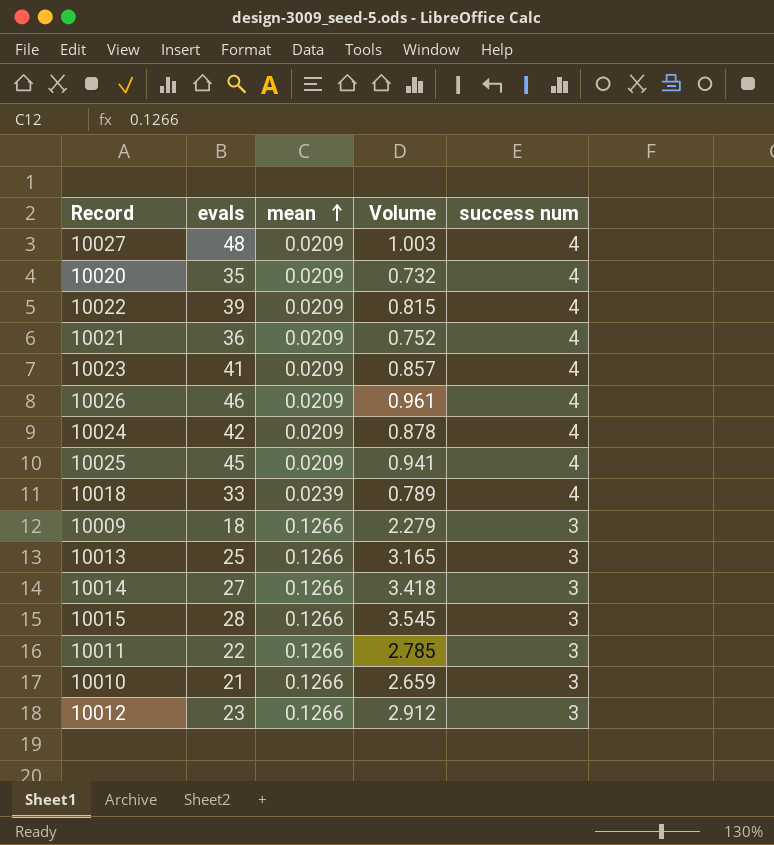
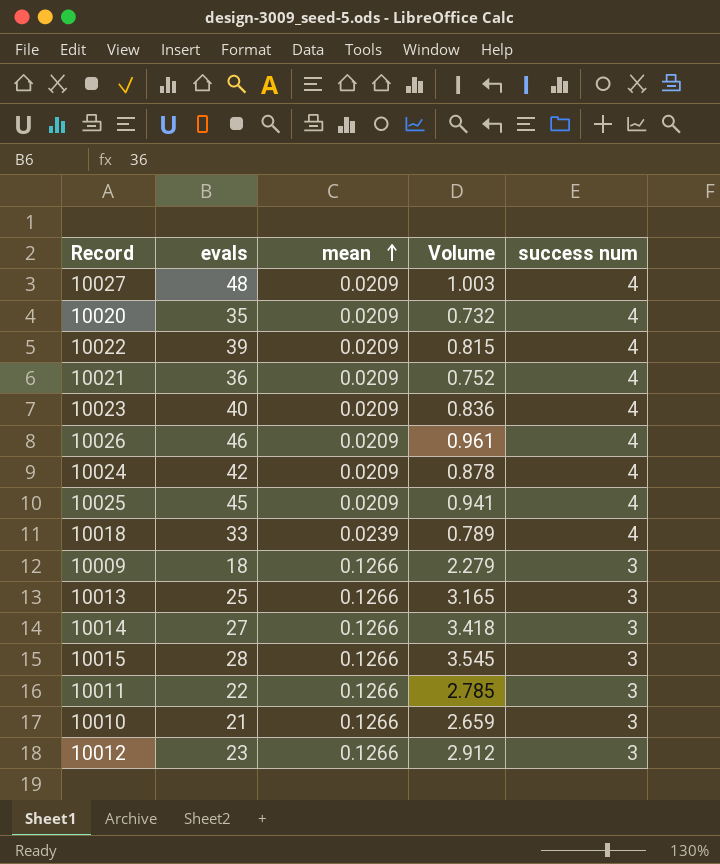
10023 | evals: 41 -> 40
10023 | Volume: 0.857 -> 0.836

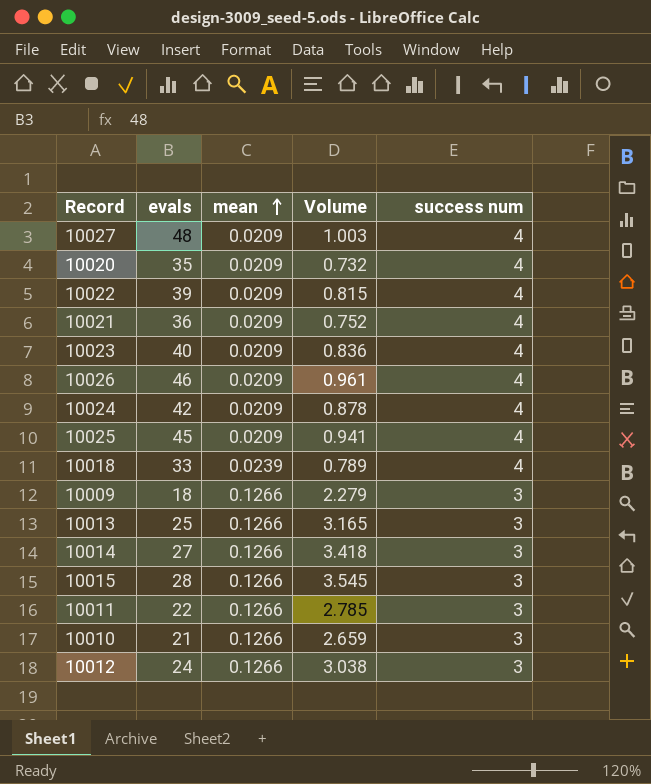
10012 | evals: 23 -> 24
10012 | Volume: 2.912 -> 3.038

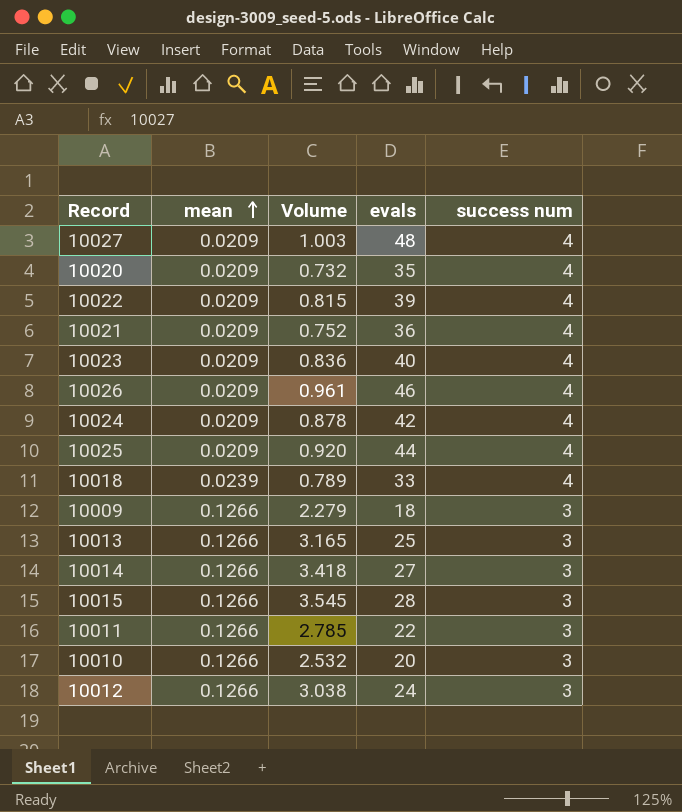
column evals | position: 2 -> 4
10025 | Volume: 0.941 -> 0.920
10025 | evals: 45 -> 44
10010 | Volume: 2.659 -> 2.532
10010 | evals: 21 -> 20

